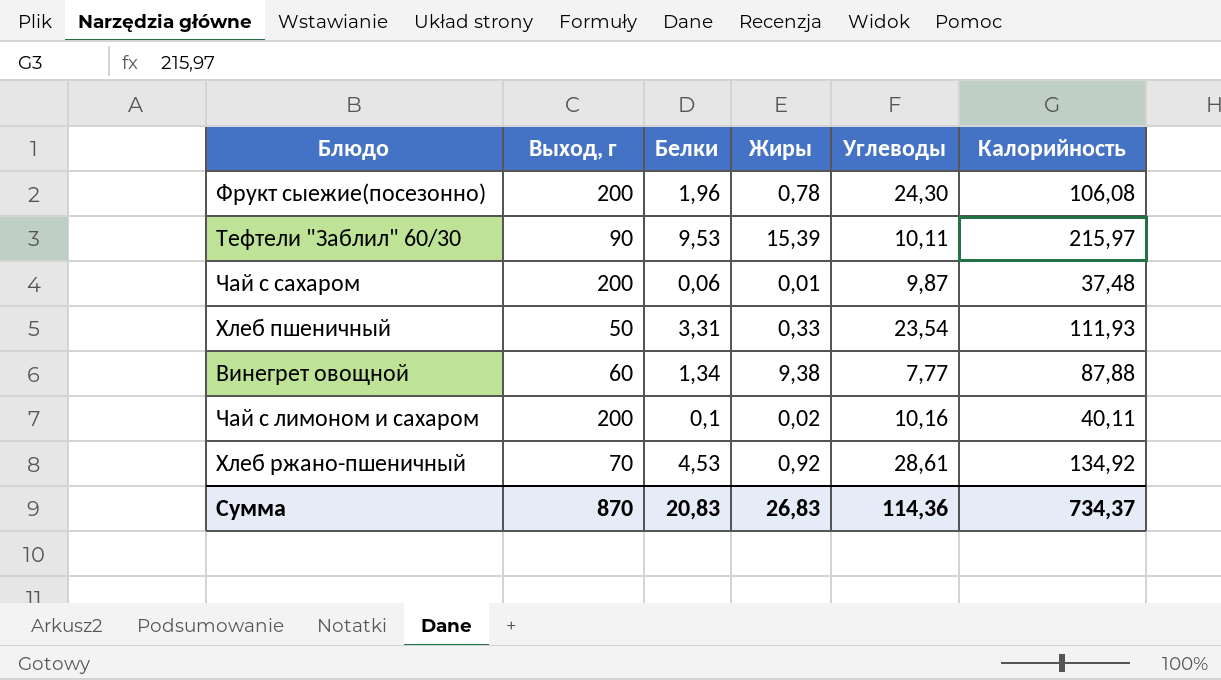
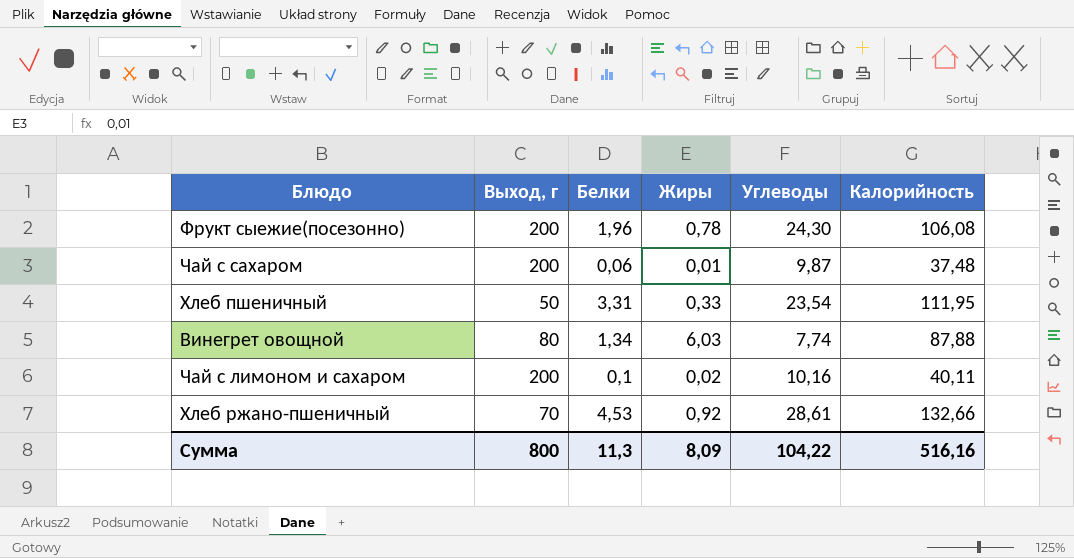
row Тефтели "Заблил" 60/30: 90 | 9,53 | 15,39 | 10,11 | 215,97 -> none
Хлеб пшеничный | Калорийность: 111,93 -> 111,95
Винегрет овощной | Выход, г: 60 -> 80
Винегрет овощной | Жиры: 9,38 -> 6,03
Винегрет овощной | Углеводы: 7,77 -> 7,74
Хлеб ржано-пшеничный | Калорийность: 134,92 -> 132,66
Сумма | Выход, г: 870 -> 800
Сумма | Белки: 20,83 -> 11,3
Сумма | Жиры: 26,83 -> 8,09
Сумма | Углеводы: 114,36 -> 104,22
Сумма | Калорийность: 734,37 -> 516,16

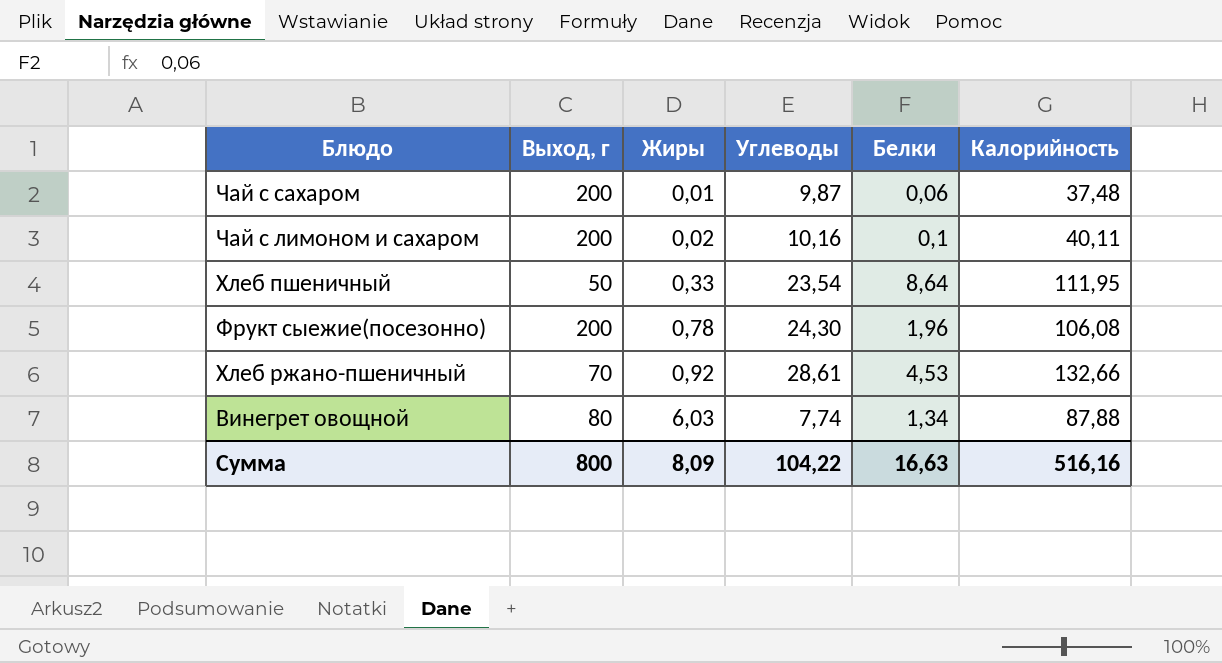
row order: none -> Жиры ascending
column Белки | position: 3 -> 5
Хлеб пшеничный | Белки: 3,31 -> 8,64
Сумма | Белки: 11,3 -> 16,63

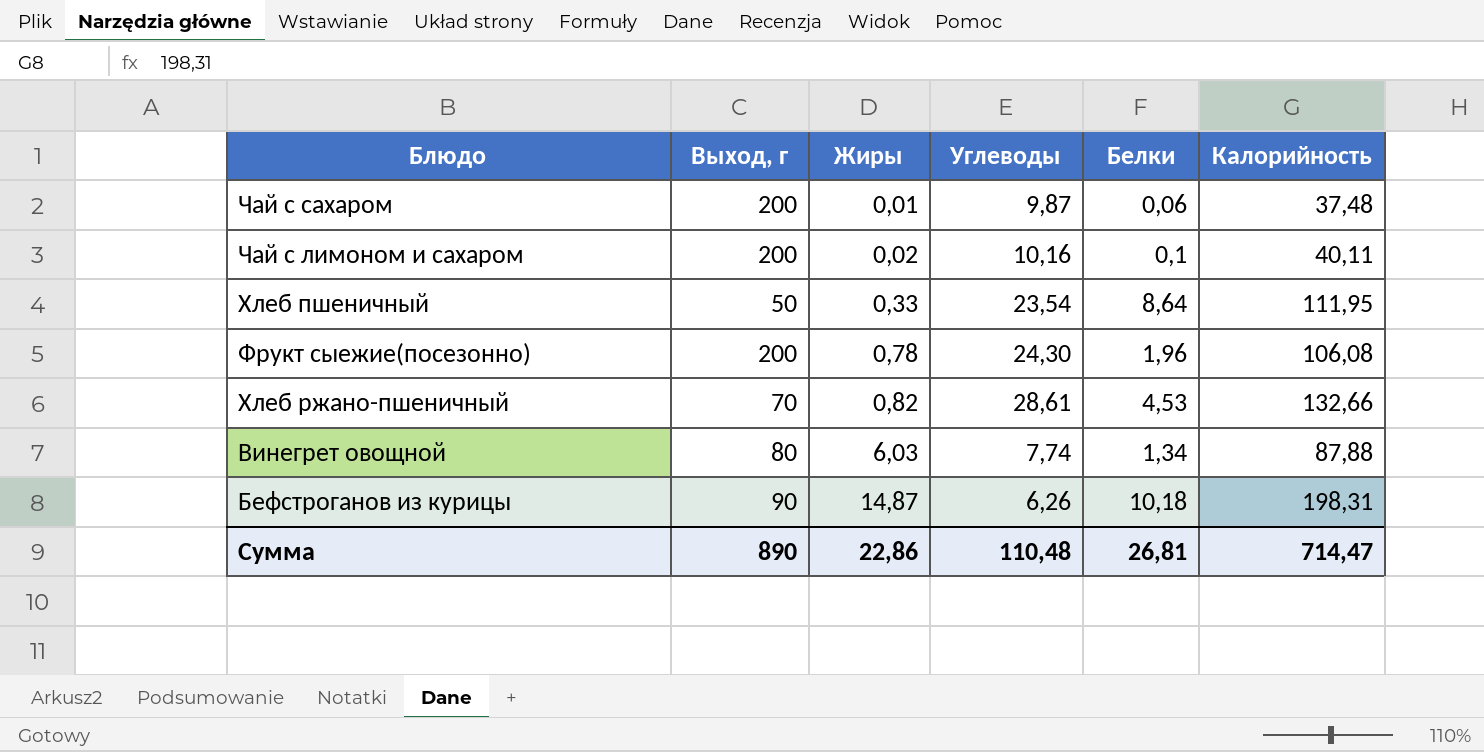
Хлеб ржано-пшеничный | Жиры: 0,92 -> 0,82
row Бефстроганов из курицы: none -> 90 | 14,87 | 6,26 | 10,18 | 198,31
Сумма | Выход, г: 800 -> 890
Сумма | Жиры: 8,09 -> 22,86
Сумма | Углеводы: 104,22 -> 110,48
Сумма | Белки: 16,63 -> 26,81
Сумма | Калорийность: 516,16 -> 714,47

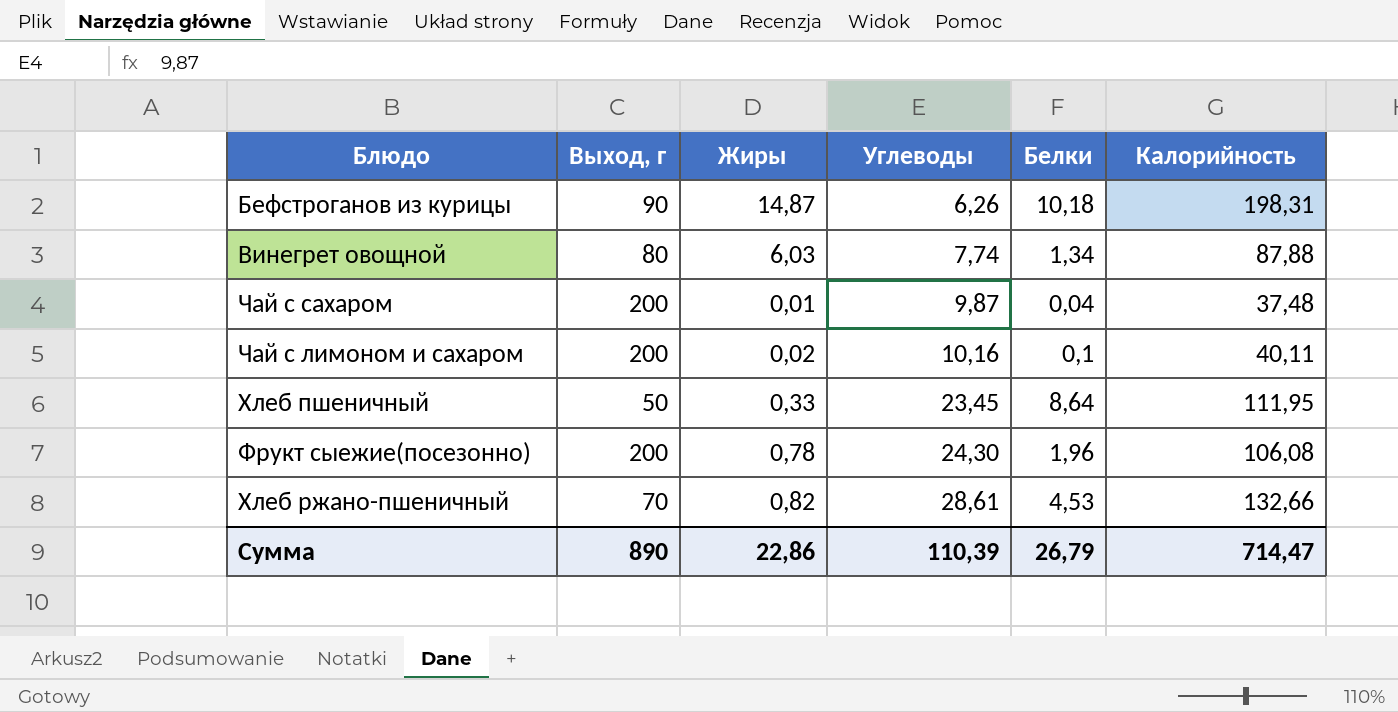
row order: Жиры ascending -> Углеводы ascending
Чай с сахаром | Белки: 0,06 -> 0,04
Хлеб пшеничный | Углеводы: 23,54 -> 23,45
Сумма | Углеводы: 110,48 -> 110,39
Сумма | Белки: 26,81 -> 26,79

